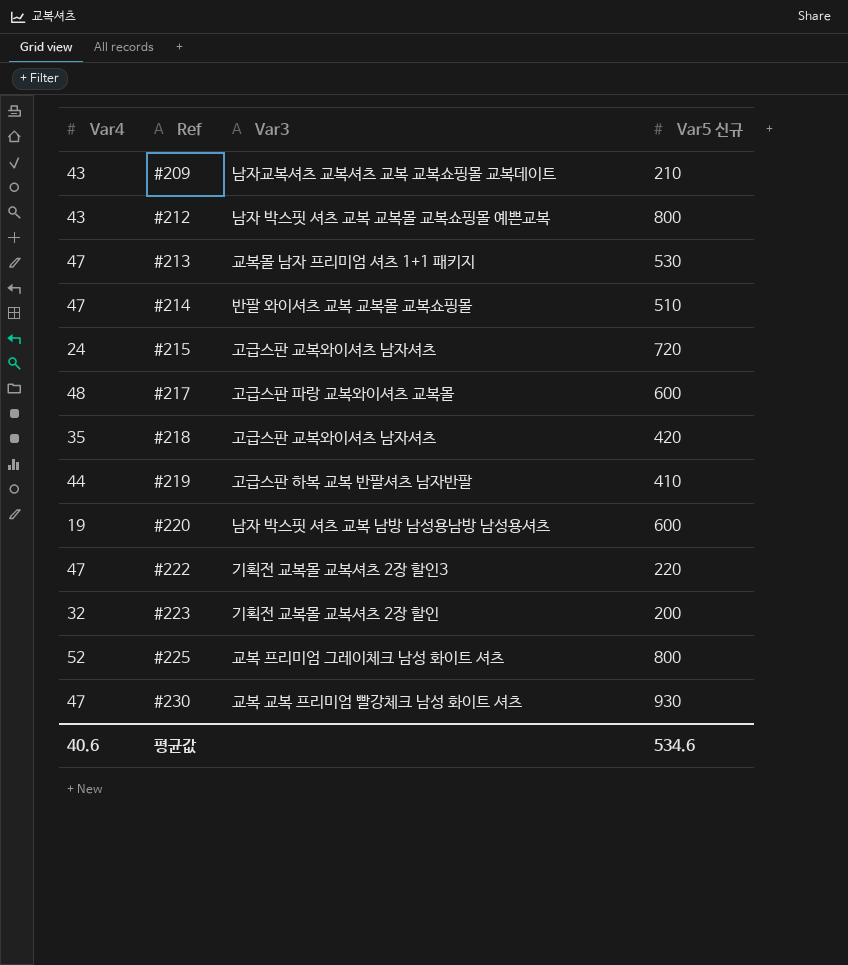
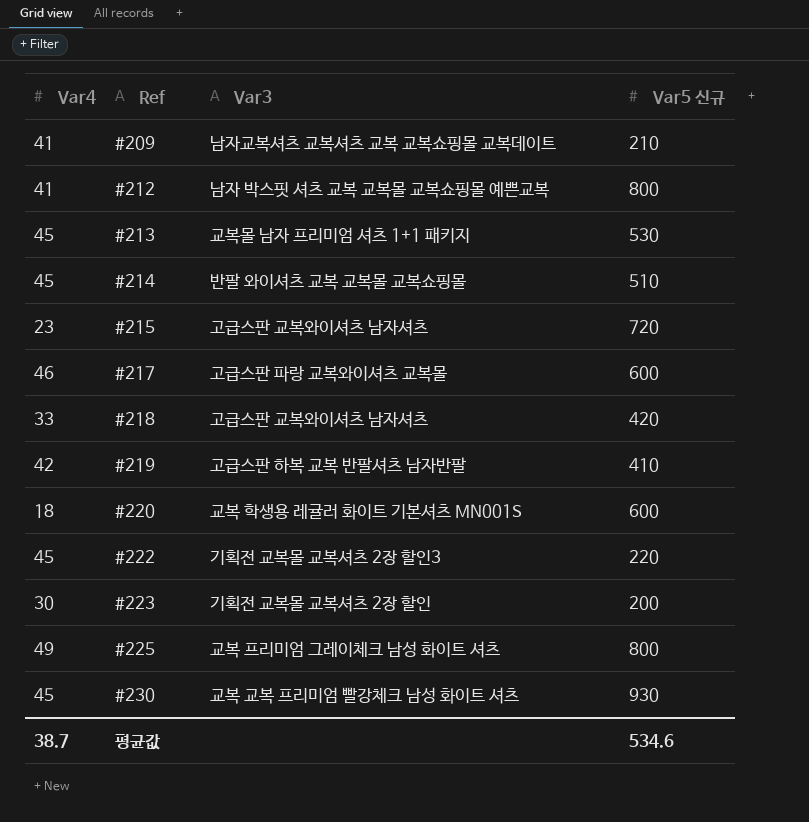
#209 | Var4: 43 -> 41
#212 | Var4: 43 -> 41
#213 | Var4: 47 -> 45
#214 | Var4: 47 -> 45
#215 | Var4: 24 -> 23
#217 | Var4: 48 -> 46
#218 | Var4: 35 -> 33
#219 | Var4: 44 -> 42
#220 | Var4: 19 -> 18
#220 | Var3: 남자 박스핏 셔츠 교복 남방 남성용남방 남성용셔츠 -> 교복 학생용 레귤러 화이트 기본셔츠 MN001S
#222 | Var4: 47 -> 45
#223 | Var4: 32 -> 30
#225 | Var4: 52 -> 49
#230 | Var4: 47 -> 45
평균값 | Var4: 40.6 -> 38.7

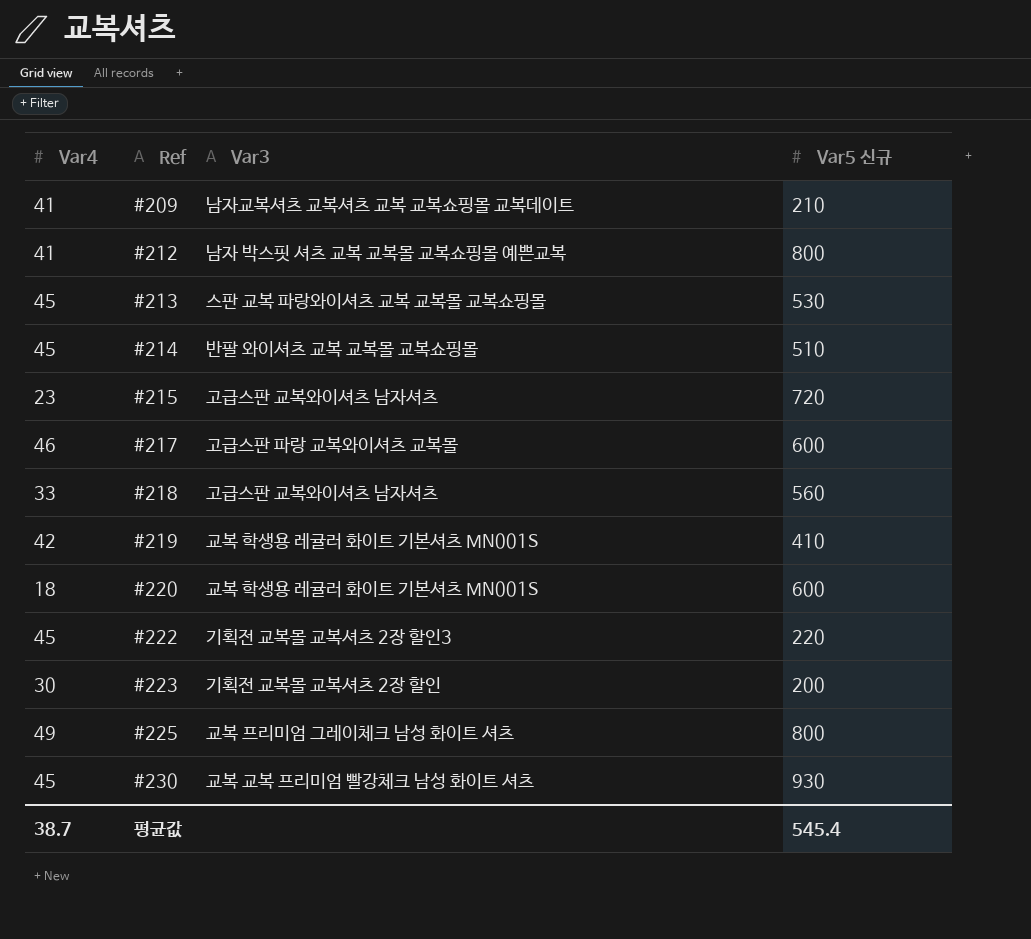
#213 | Var3: 교복몰 남자 프리미엄 셔츠 1+1 패키지 -> 스판 교복 파랑와이셔츠 교복 교복몰 교복쇼핑몰
#218 | Var5 신규: 420 -> 560
#219 | Var3: 고급스판 하복 교복 반팔셔츠 남자반팔 -> 교복 학생용 레귤러 화이트 기본셔츠 MN001S
평균값 | Var5 신규: 534.6 -> 545.4

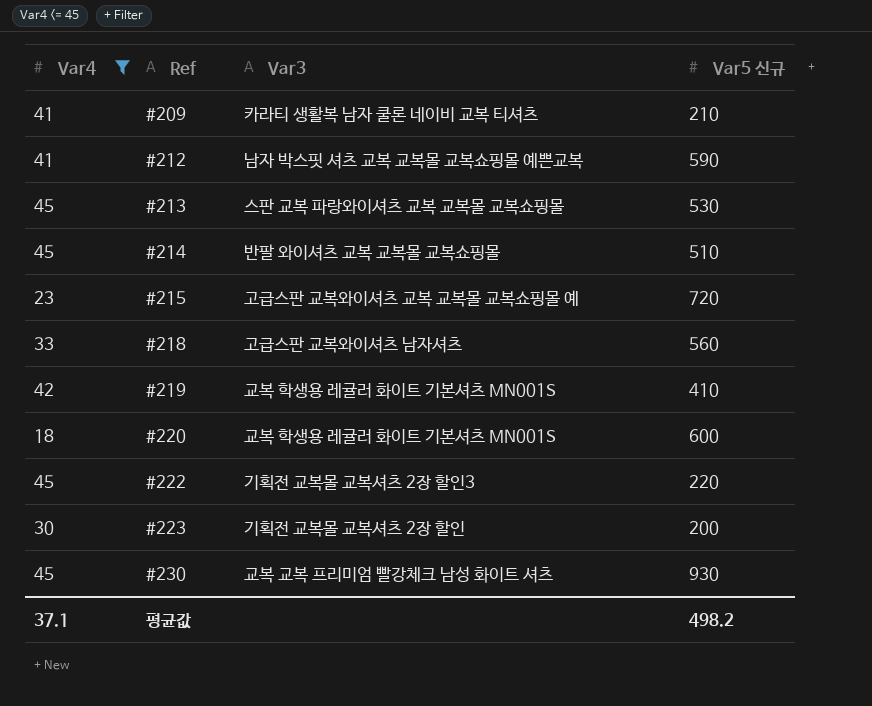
filter: none -> Var4 <= 45
#209 | Var3: 남자교복셔츠 교복셔츠 교복 교복쇼핑몰 교복데이트 -> 카라티 생활복 남자 쿨론 네이비 교복 티셔츠
#212 | Var5 신규: 800 -> 590
#215 | Var3: 고급스판 교복와이셔츠 남자셔츠 -> 고급스판 교복와이셔츠 교복 교복몰 교복쇼핑몰 예
평균값 | Var4: 38.7 -> 37.1
평균값 | Var5 신규: 545.4 -> 498.2

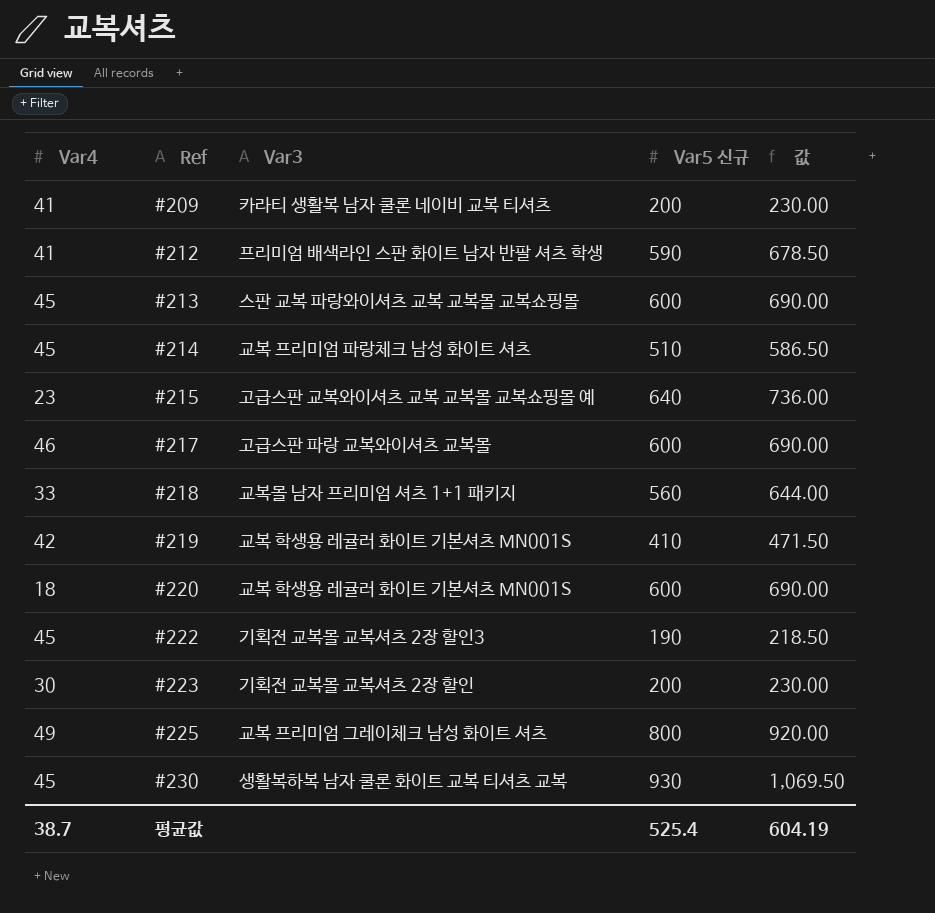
filter: Var4 <= 45 -> none
column 값 | formula: none -> [Var5 신규] * 1.15
#209 | Var5 신규: 210 -> 200
#212 | Var3: 남자 박스핏 셔츠 교복 교복몰 교복쇼핑몰 예쁜교복 -> 프리미엄 배색라인 스판 화이트 남자 반팔 셔츠 학생
#213 | Var5 신규: 530 -> 600
#214 | Var3: 반팔 와이셔츠 교복 교복몰 교복쇼핑몰 -> 교복 프리미엄 파랑체크 남성 화이트 셔츠
#215 | Var5 신규: 720 -> 640
#218 | Var3: 고급스판 교복와이셔츠 남자셔츠 -> 교복몰 남자 프리미엄 셔츠 1+1 패키지
#222 | Var5 신규: 220 -> 190
#230 | Var3: 교복 교복 프리미엄 빨강체크 남성 화이트 셔츠 -> 생활복하복 남자 쿨론 화이트 교복 티셔츠 교복
평균값 | Var4: 37.1 -> 38.7
평균값 | Var5 신규: 498.2 -> 525.4

